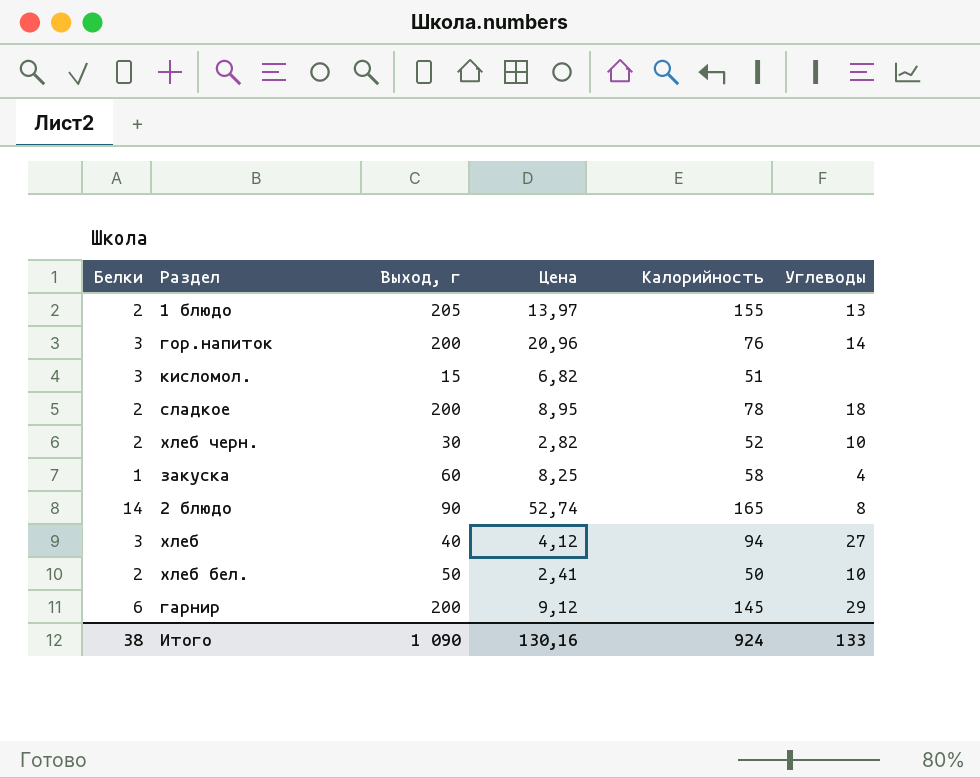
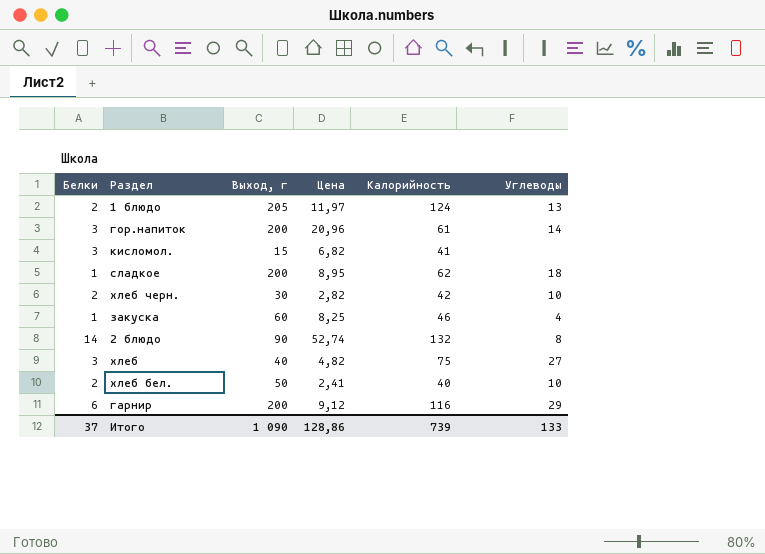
1 блюдо | Цена: 13,97 -> 11,97
1 блюдо | Калорийность: 155 -> 124
гор.напиток | Калорийность: 76 -> 61
кисломол. | Калорийность: 51 -> 41
сладкое | Белки: 2 -> 1
сладкое | Калорийность: 78 -> 62
хлеб черн. | Калорийность: 52 -> 42
закуска | Калорийность: 58 -> 46
2 блюдо | Калорийность: 165 -> 132
хлеб | Цена: 4,12 -> 4,82
хлеб | Калорийность: 94 -> 75
хлеб бел. | Калорийность: 50 -> 40
гарнир | Калорийность: 145 -> 116
Итого | Белки: 38 -> 37
Итого | Цена: 130,16 -> 128,86
Итого | Калорийность: 924 -> 739

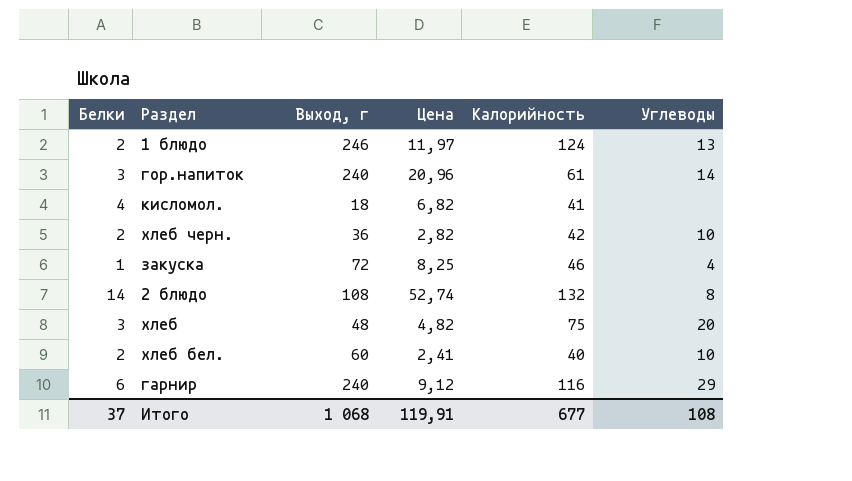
row сладкое: 1 | 200 | 8,95 | 62 | 18 -> none
1 блюдо | Выход, г: 205 -> 246
гор.напиток | Выход, г: 200 -> 240
кисломол. | Белки: 3 -> 4
кисломол. | Выход, г: 15 -> 18
хлеб черн. | Выход, г: 30 -> 36
закуска | Выход, г: 60 -> 72
2 блюдо | Выход, г: 90 -> 108
хлеб | Выход, г: 40 -> 48
хлеб | Углеводы: 27 -> 20
хлеб бел. | Выход, г: 50 -> 60
гарнир | Выход, г: 200 -> 240
Итого | Выход, г: 1 090 -> 1 068
Итого | Цена: 128,86 -> 119,91
Итого | Калорийность: 739 -> 677
Итого | Углеводы: 133 -> 108

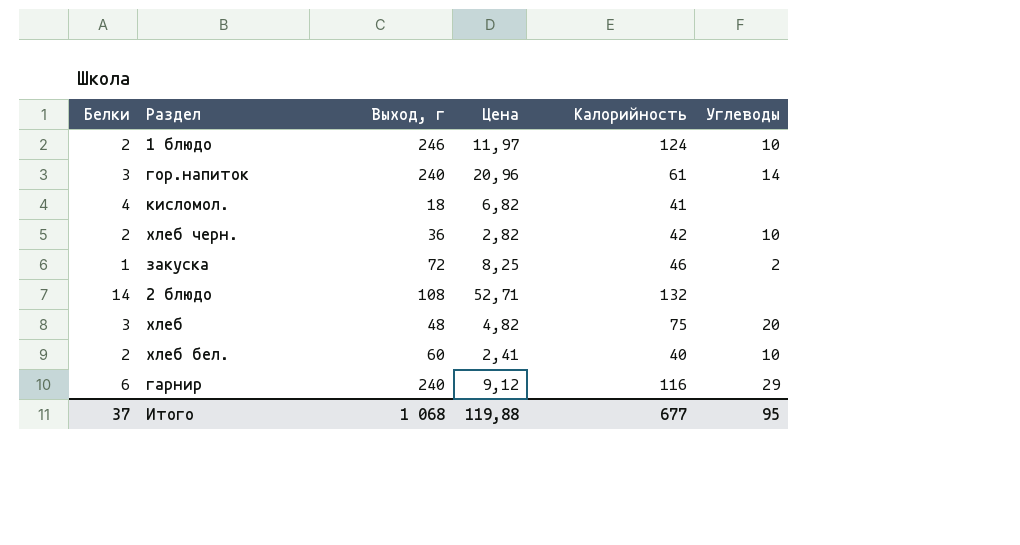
1 блюдо | Углеводы: 13 -> 10
закуска | Углеводы: 4 -> 2
2 блюдо | Цена: 52,74 -> 52,71
2 блюдо | Углеводы: 8 -> none
Итого | Цена: 119,91 -> 119,88
Итого | Углеводы: 108 -> 95

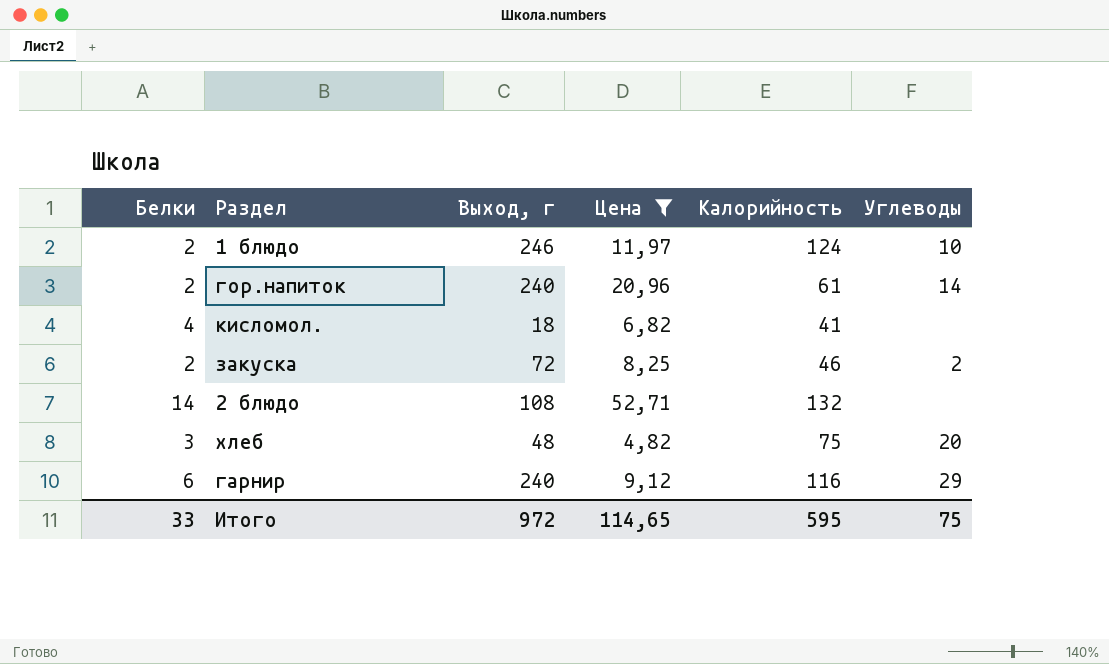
filter: none -> Цена >= 4,82
гор.напиток | Белки: 3 -> 2
закуска | Белки: 1 -> 2
Итого | Белки: 37 -> 33
Итого | Выход, г: 1 068 -> 972
Итого | Цена: 119,88 -> 114,65
Итого | Калорийность: 677 -> 595
Итого | Углеводы: 95 -> 75

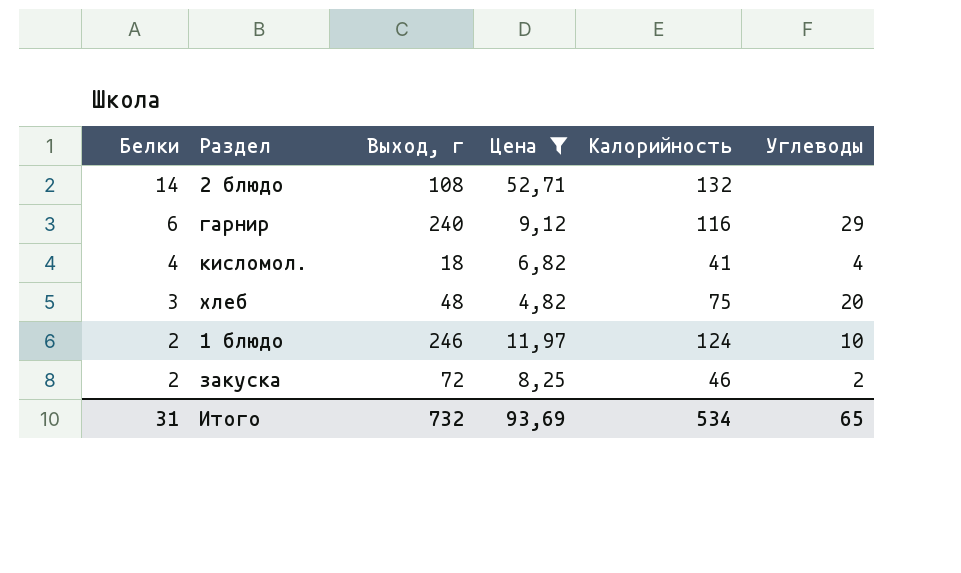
row order: none -> Белки descending
row гор.напиток: 2 | 240 | 20,96 | 61 | 14 -> none
кисломол. | Углеводы: none -> 4
Итого | Белки: 33 -> 31
Итого | Выход, г: 972 -> 732
Итого | Цена: 114,65 -> 93,69
Итого | Калорийность: 595 -> 534
Итого | Углеводы: 75 -> 65

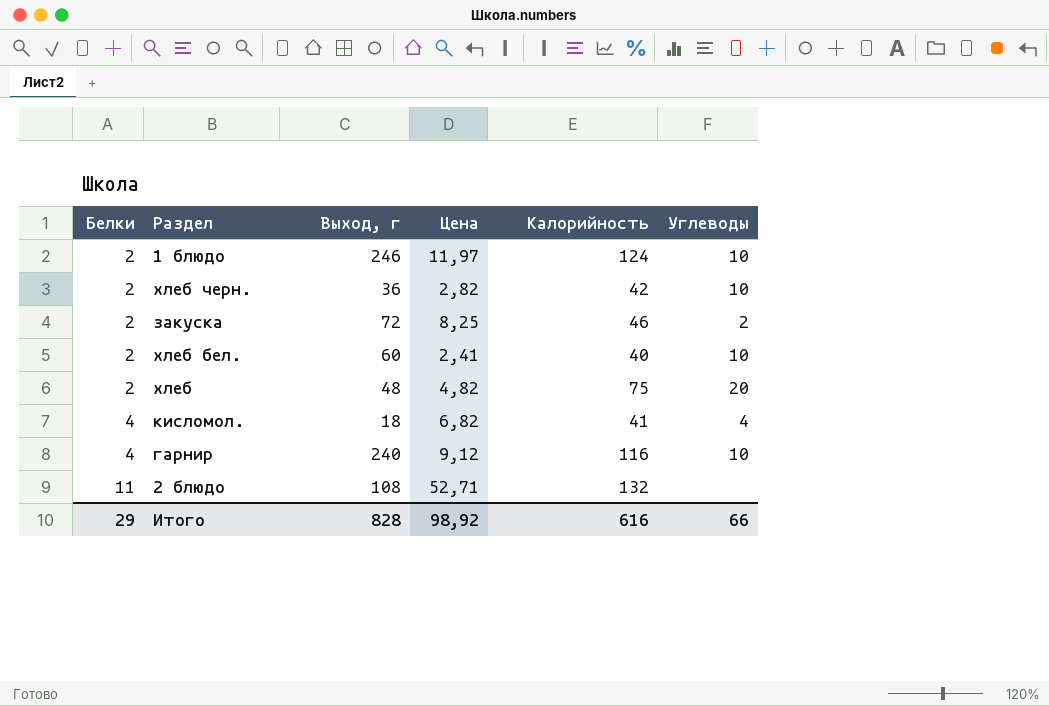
filter: Цена >= 4,82 -> none
row order: Белки descending -> Белки ascending
хлеб | Белки: 3 -> 2
гарнир | Белки: 6 -> 4
гарнир | Углеводы: 29 -> 10
2 блюдо | Белки: 14 -> 11
Итого | Белки: 31 -> 29
Итого | Выход, г: 732 -> 828
Итого | Цена: 93,69 -> 98,92
Итого | Калорийность: 534 -> 616
Итого | Углеводы: 65 -> 66

